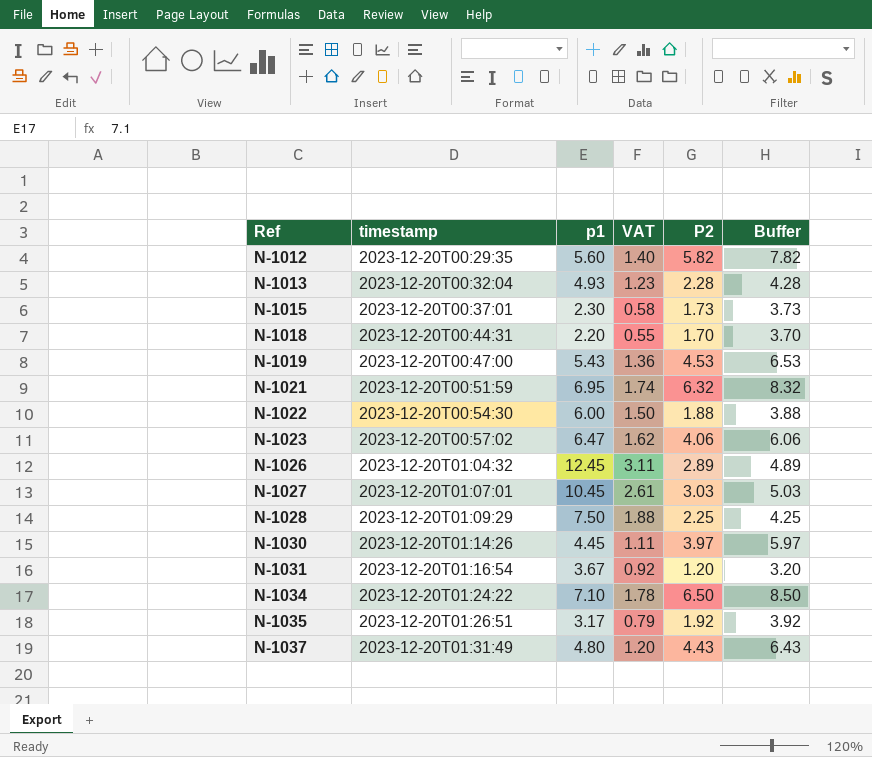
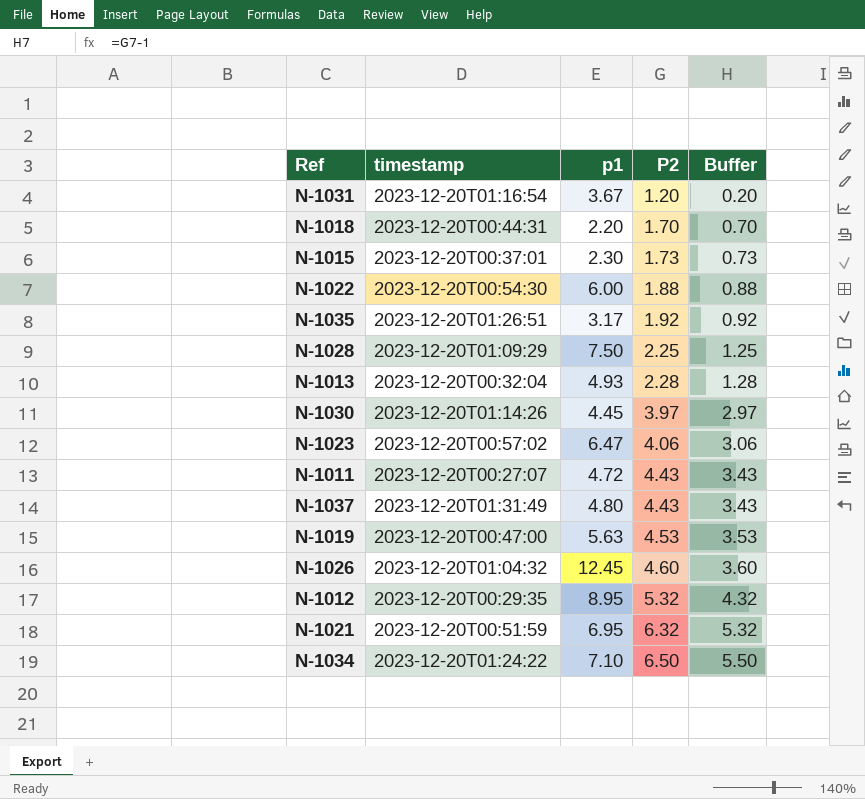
row order: Ref ascending -> P2 ascending
column VAT | formula: [p1] * 0.25 -> none
column Buffer | formula: [P2] + 2 -> [P2] - 1
row N-1027: 2023-12-20T01:07:01 | 10.45 | 2.61 | 3.03 | 5.03 -> none
row N-1011: none -> 2023-12-20T00:27:07 | 4.72 | 4.43 | 3.43
N-1019 | p1: 5.43 -> 5.63
N-1026 | P2: 2.89 -> 4.60
N-1012 | p1: 5.60 -> 8.95
N-1012 | P2: 5.82 -> 5.32

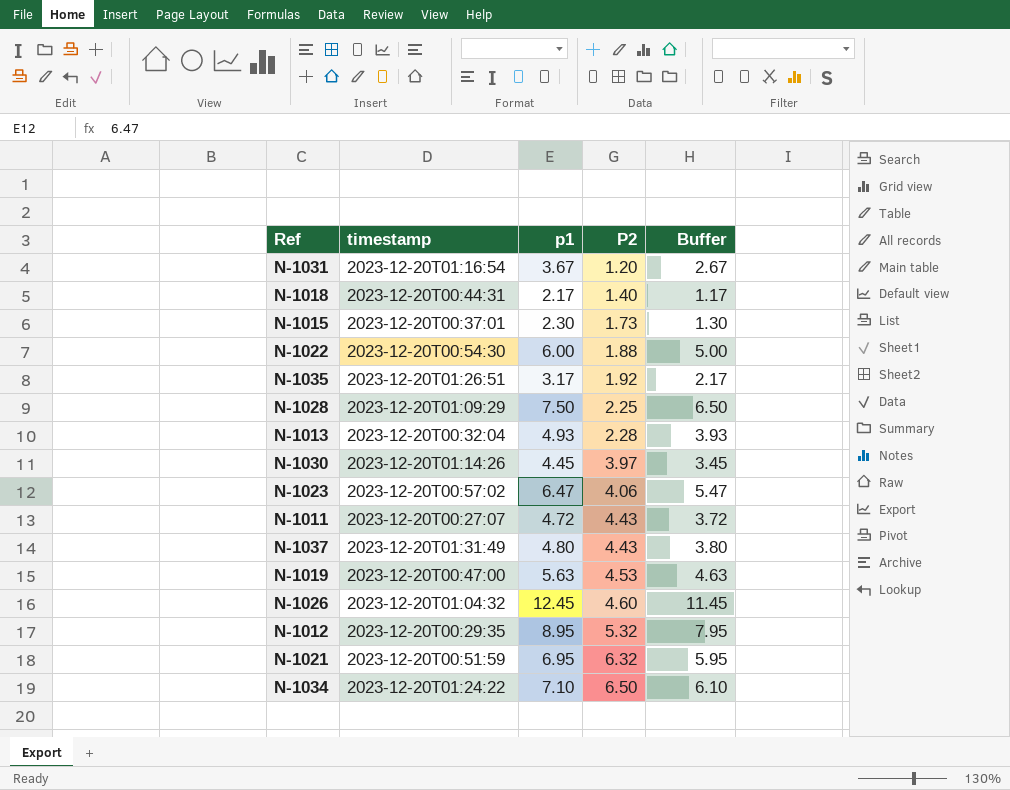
column Buffer | formula: [P2] - 1 -> [p1] - 1
N-1018 | p1: 2.20 -> 2.17
N-1018 | P2: 1.70 -> 1.40

